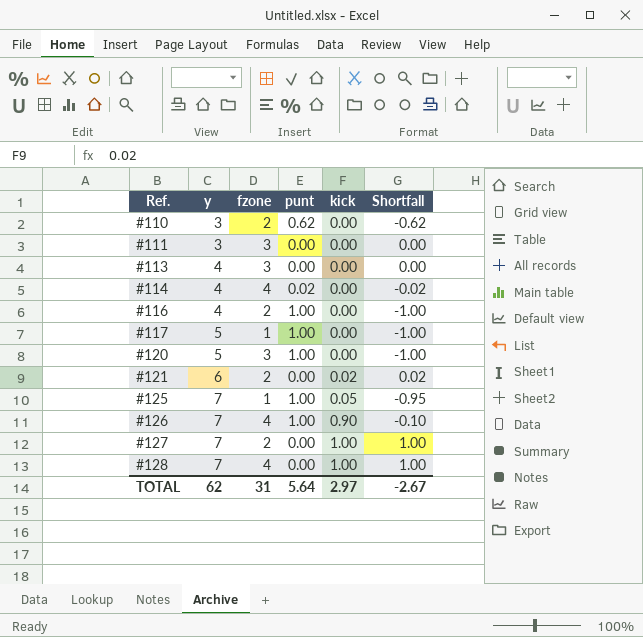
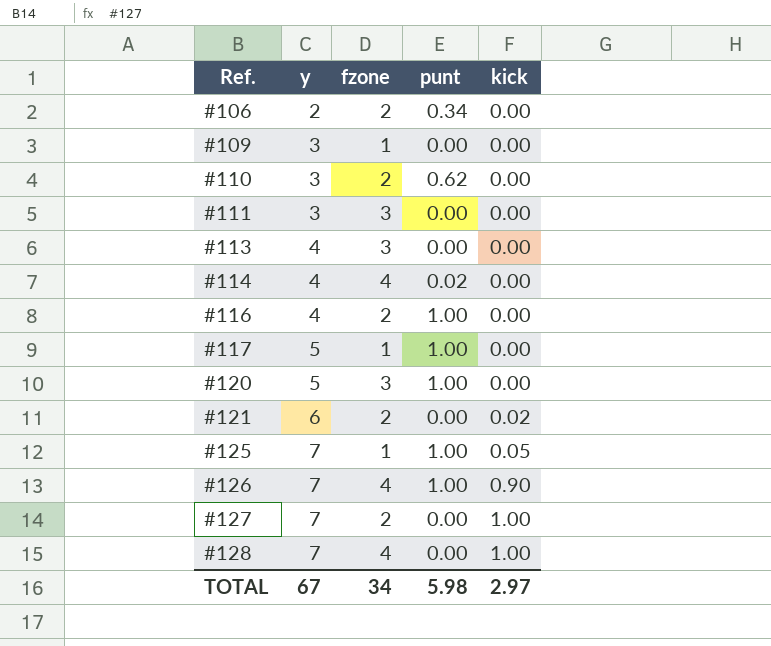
column Shortfall | formula: [kick] - [punt] -> none
row #106: none -> 2 | 2 | 0.34 | 0.00
row #109: none -> 3 | 1 | 0.00 | 0.00
TOTAL | y: 62 -> 67
TOTAL | fzone: 31 -> 34
TOTAL | punt: 5.64 -> 5.98

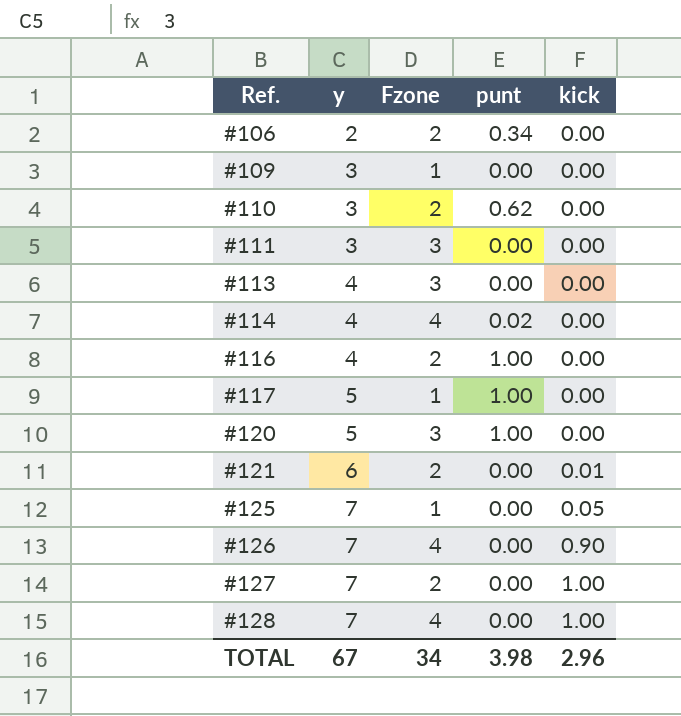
column name: fzone -> Fzone
#121 | kick: 0.02 -> 0.01
#125 | punt: 1.00 -> 0.00
#126 | punt: 1.00 -> 0.00
TOTAL | punt: 5.98 -> 3.98
TOTAL | kick: 2.97 -> 2.96

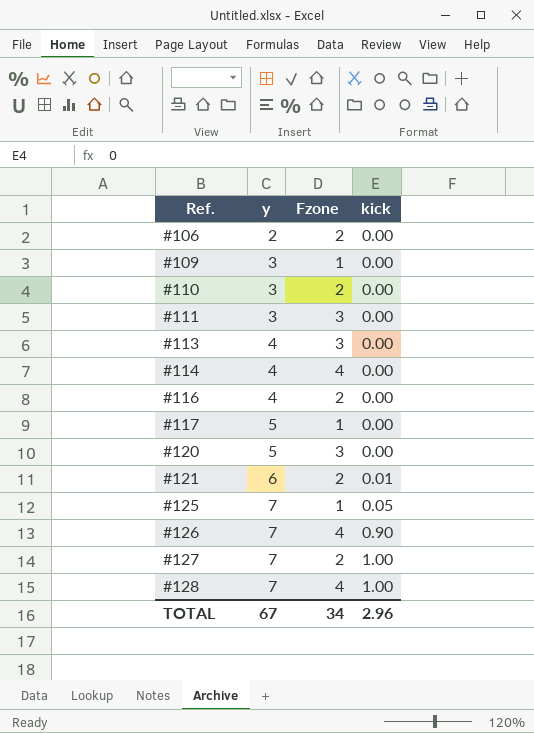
column punt | position: 4 -> none

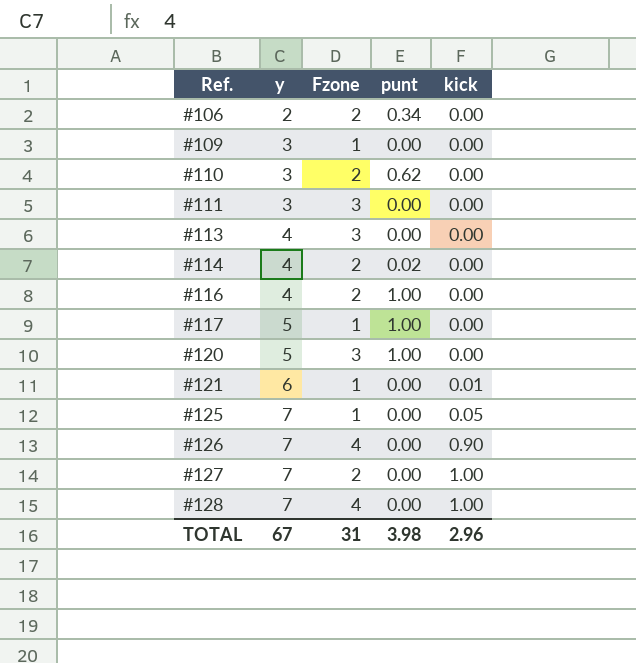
column punt | position: none -> 4
#114 | Fzone: 4 -> 2
#121 | Fzone: 2 -> 1
TOTAL | Fzone: 34 -> 31

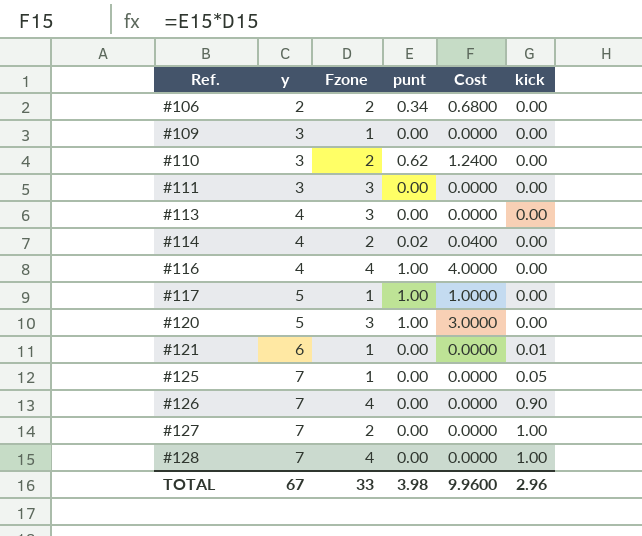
column Cost | formula: none -> [Fzone] * [punt]
#116 | Fzone: 2 -> 4
TOTAL | Fzone: 31 -> 33

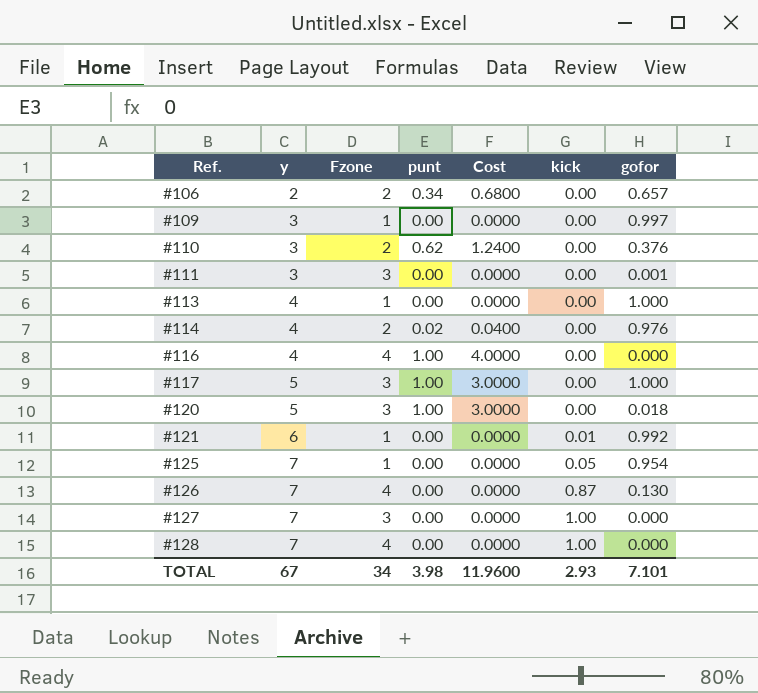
column gofor | position: none -> 7
#113 | Fzone: 3 -> 1
#117 | Fzone: 1 -> 3
#117 | Cost: 1.0000 -> 3.0000
#126 | kick: 0.90 -> 0.87
#127 | Fzone: 2 -> 3
TOTAL | Fzone: 33 -> 34
TOTAL | Cost: 9.9600 -> 11.9600
TOTAL | kick: 2.96 -> 2.93

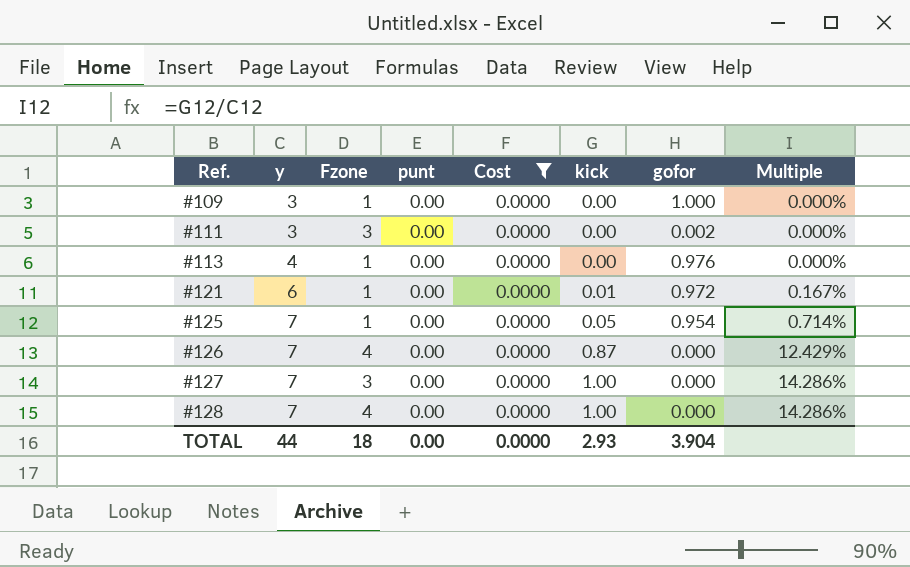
filter: none -> Cost = 0.0000
column Multiple | formula: none -> [kick] / [y]
#109 | gofor: 0.997 -> 1.000
#111 | gofor: 0.001 -> 0.002
#113 | gofor: 1.000 -> 0.976
#121 | gofor: 0.992 -> 0.972
#126 | gofor: 0.130 -> 0.000
TOTAL | y: 67 -> 44
TOTAL | Fzone: 34 -> 18
TOTAL | punt: 3.98 -> 0.00
TOTAL | Cost: 11.9600 -> 0.0000
TOTAL | gofor: 7.101 -> 3.904

